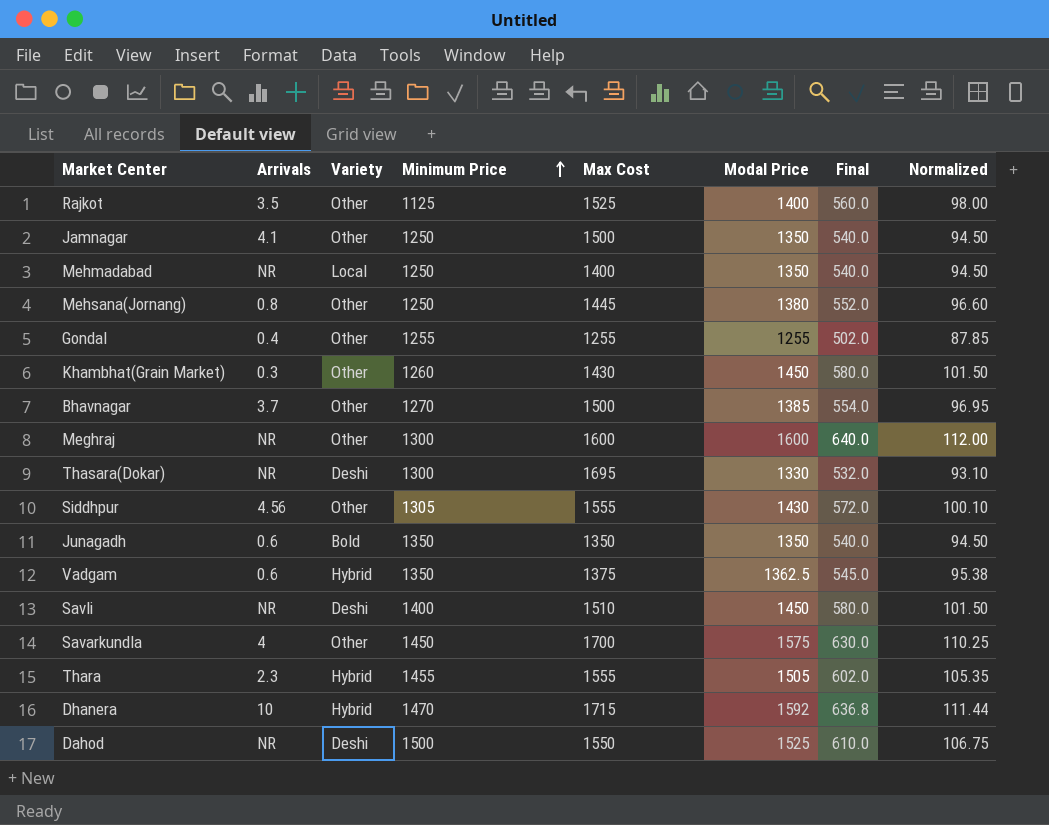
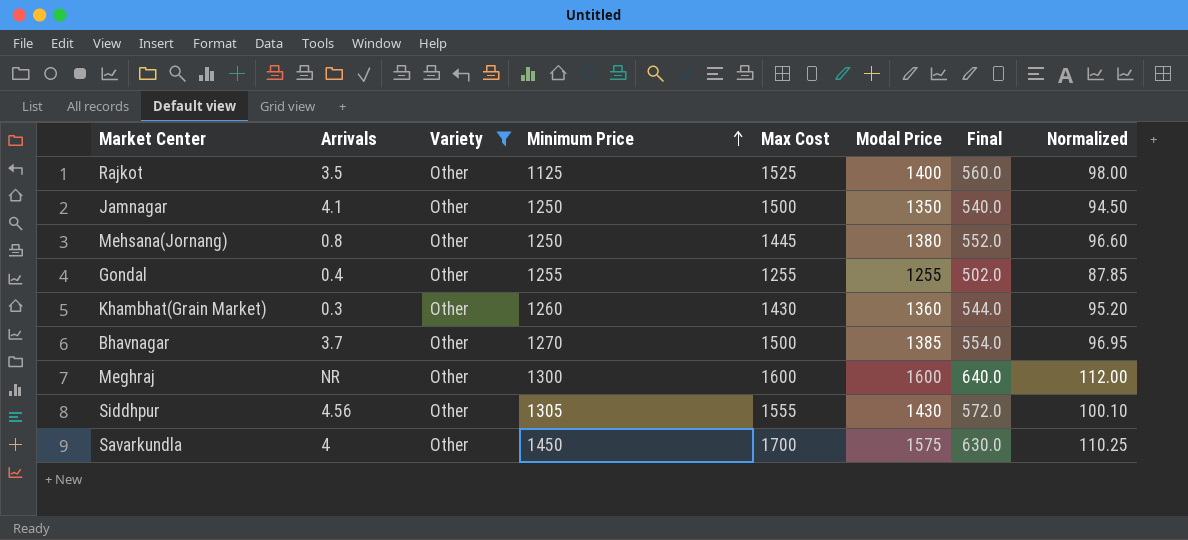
filter: none -> Variety = Other
Khambhat(Grain Market) | Modal Price: 1450 -> 1360
Khambhat(Grain Market) | Final: 580.0 -> 544.0
Khambhat(Grain Market) | Normalized: 101.50 -> 95.20

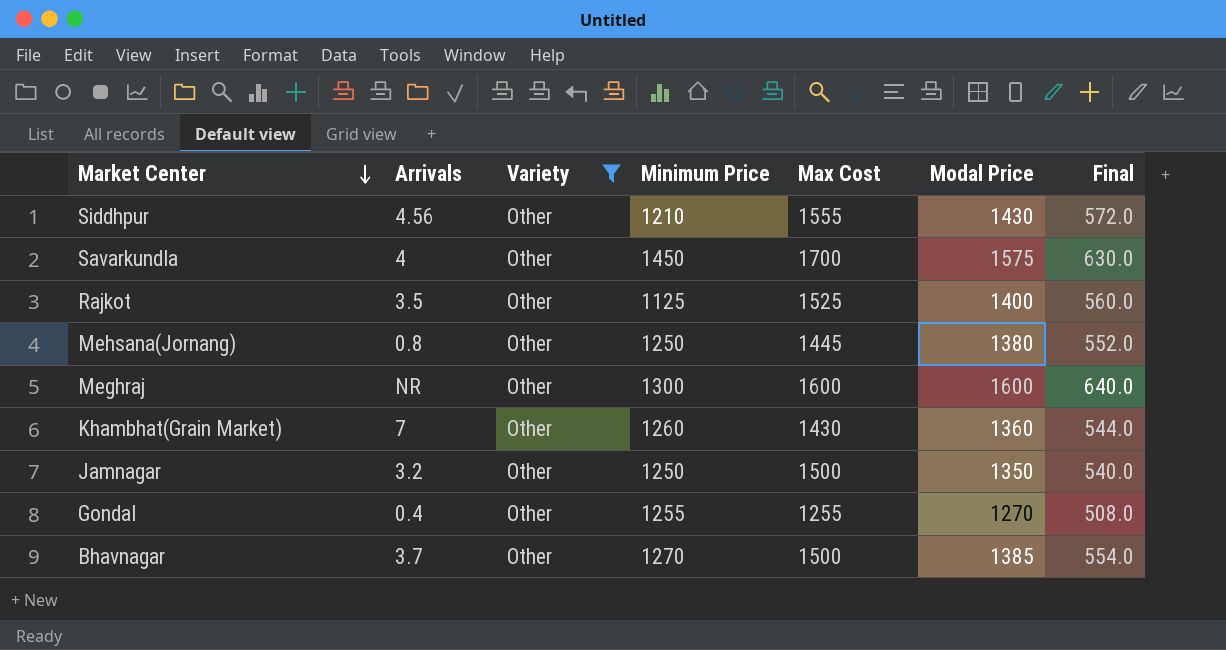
row order: Minimum Price ascending -> Market Center descending
column Normalized | formula: [Modal Price] * 0.07 -> none
Siddhpur | Minimum Price: 1305 -> 1210
Khambhat(Grain Market) | Arrivals: 0.3 -> 7
Jamnagar | Arrivals: 4.1 -> 3.2
Gondal | Modal Price: 1255 -> 1270
Gondal | Final: 502.0 -> 508.0

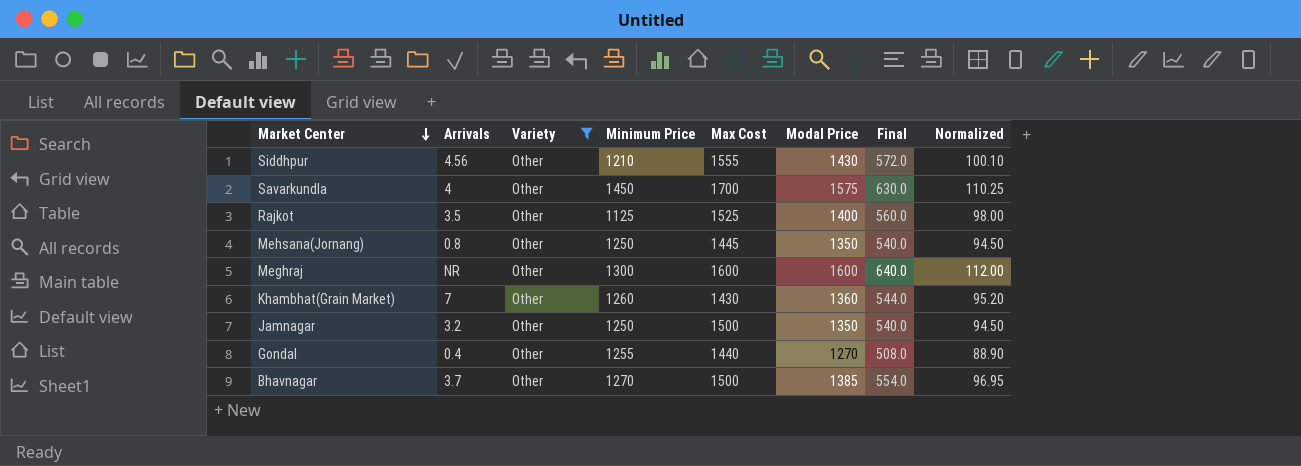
column Normalized | formula: none -> [Modal Price] * 0.07
Mehsana(Jornang) | Modal Price: 1380 -> 1350
Mehsana(Jornang) | Final: 552.0 -> 540.0
Gondal | Max Cost: 1255 -> 1440

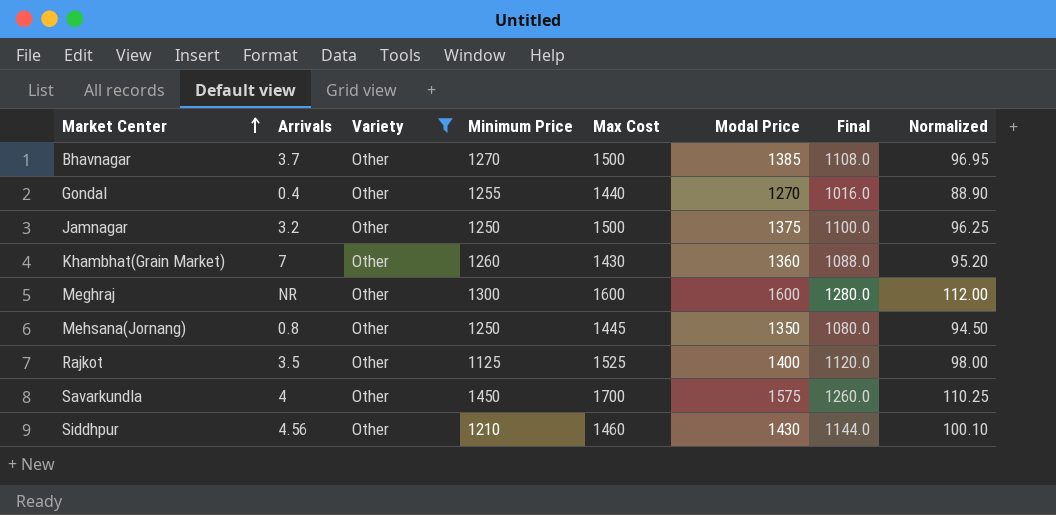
row order: Market Center descending -> Market Center ascending
column Final | formula: [Modal Price] * 0.4 -> [Modal Price] * 0.8
Jamnagar | Modal Price: 1350 -> 1375
Jamnagar | Normalized: 94.50 -> 96.25
Siddhpur | Max Cost: 1555 -> 1460

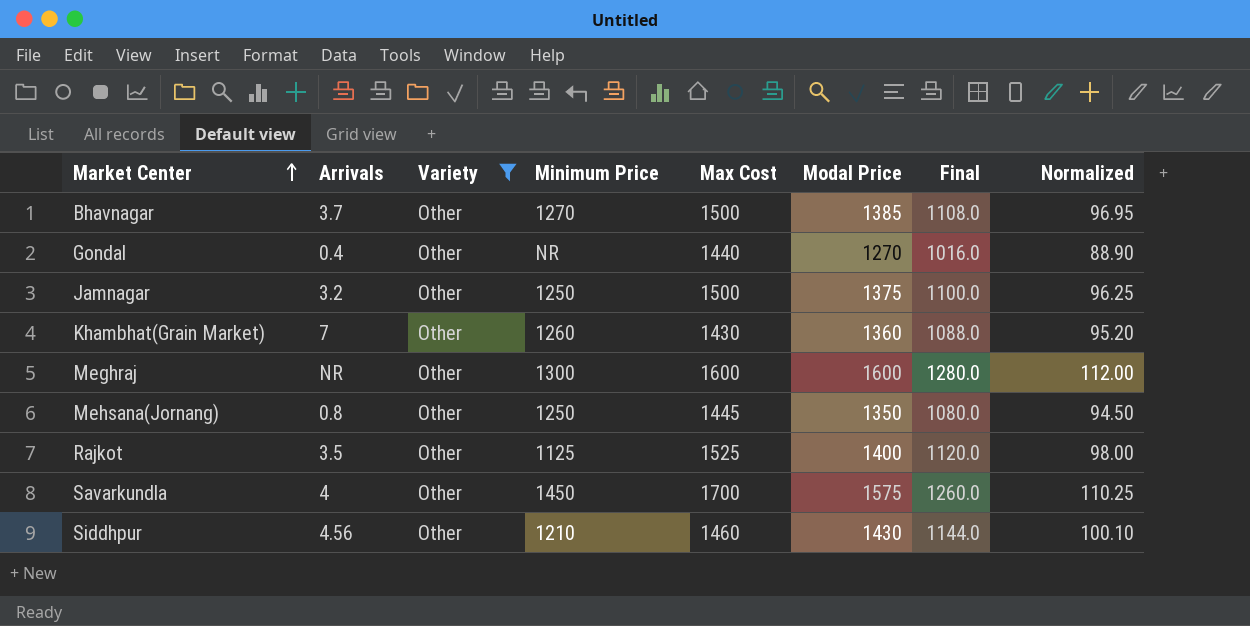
Gondal | Minimum Price: 1255 -> NR

